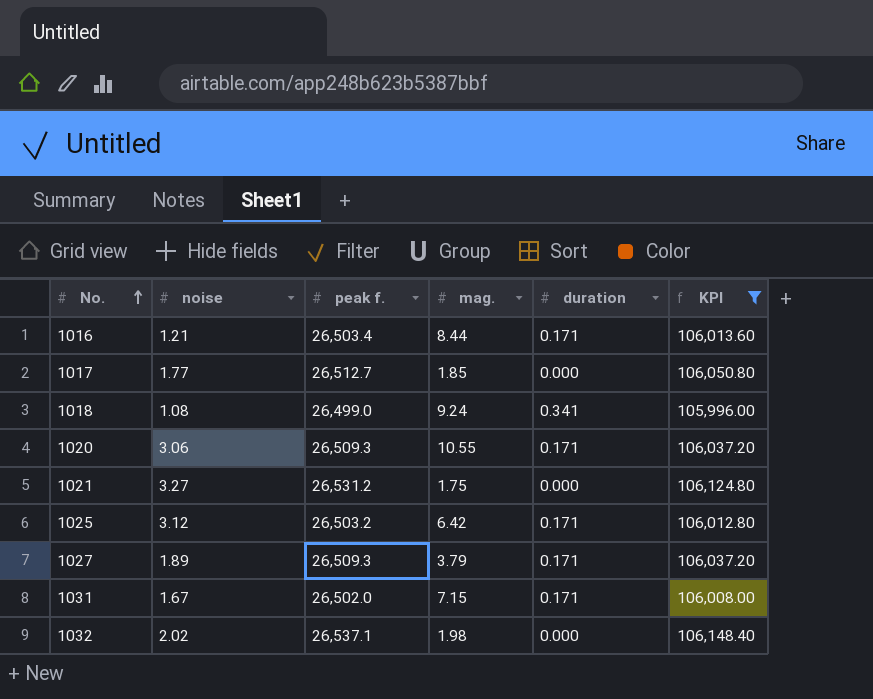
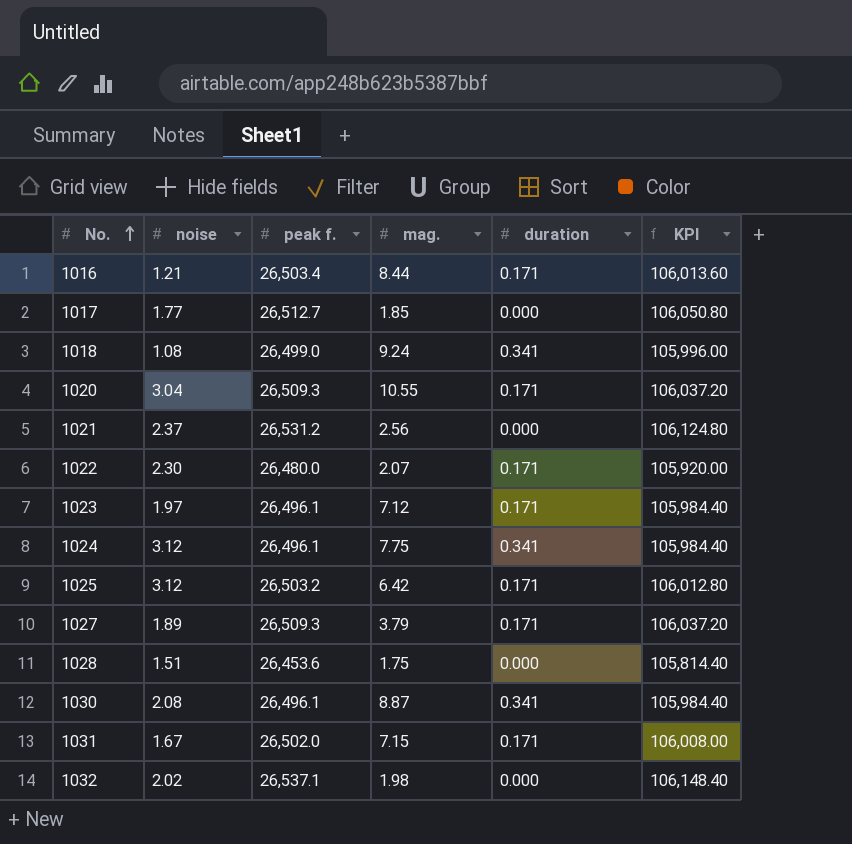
filter: KPI >= 105,996.00 -> none
1020 | noise: 3.06 -> 3.04
1021 | noise: 3.27 -> 2.37
1021 | mag.: 1.75 -> 2.56

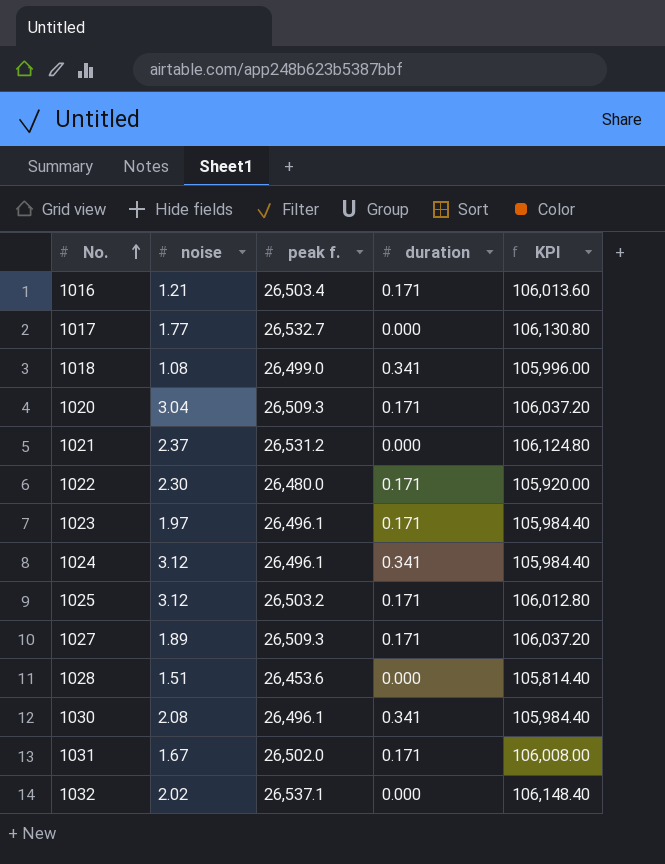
column mag. | position: 4 -> none
1017 | peak f.: 26,512.7 -> 26,532.7
1017 | KPI: 106,050.80 -> 106,130.80

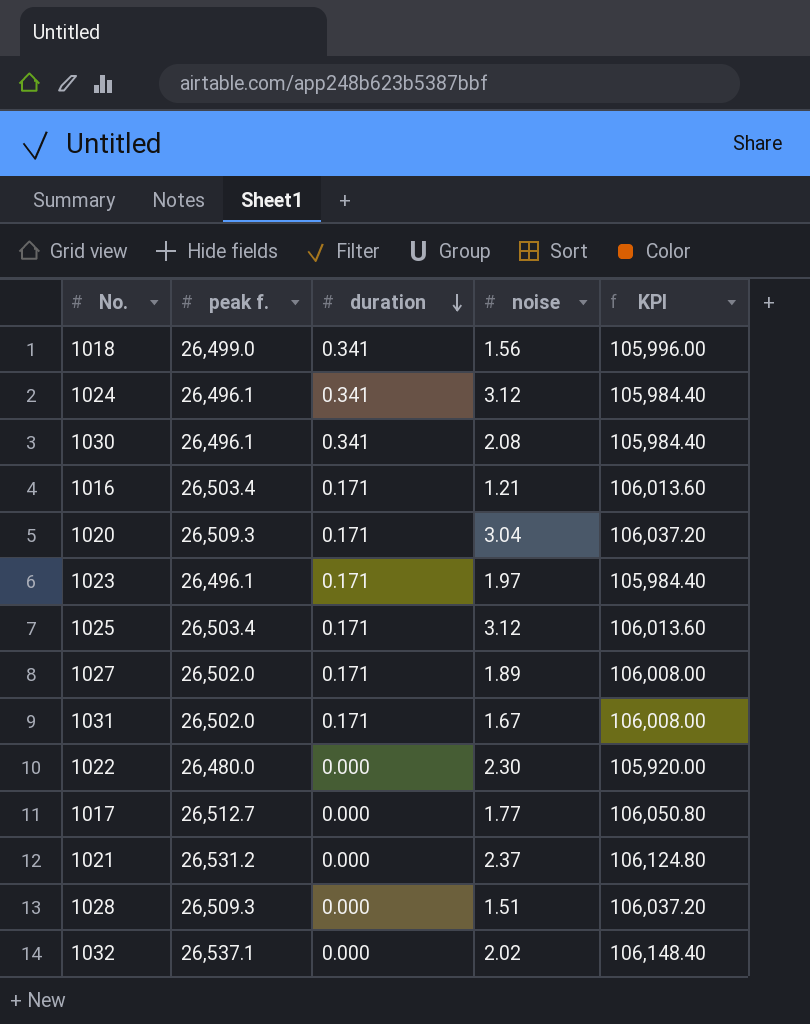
row order: No. ascending -> duration descending
column noise | position: 2 -> 4
1018 | noise: 1.08 -> 1.56
1025 | peak f.: 26,503.2 -> 26,503.4
1025 | KPI: 106,012.80 -> 106,013.60
1027 | peak f.: 26,509.3 -> 26,502.0
1027 | KPI: 106,037.20 -> 106,008.00
1022 | duration: 0.171 -> 0.000
1017 | peak f.: 26,532.7 -> 26,512.7
1017 | KPI: 106,130.80 -> 106,050.80
1028 | peak f.: 26,453.6 -> 26,509.3
1028 | KPI: 105,814.40 -> 106,037.20

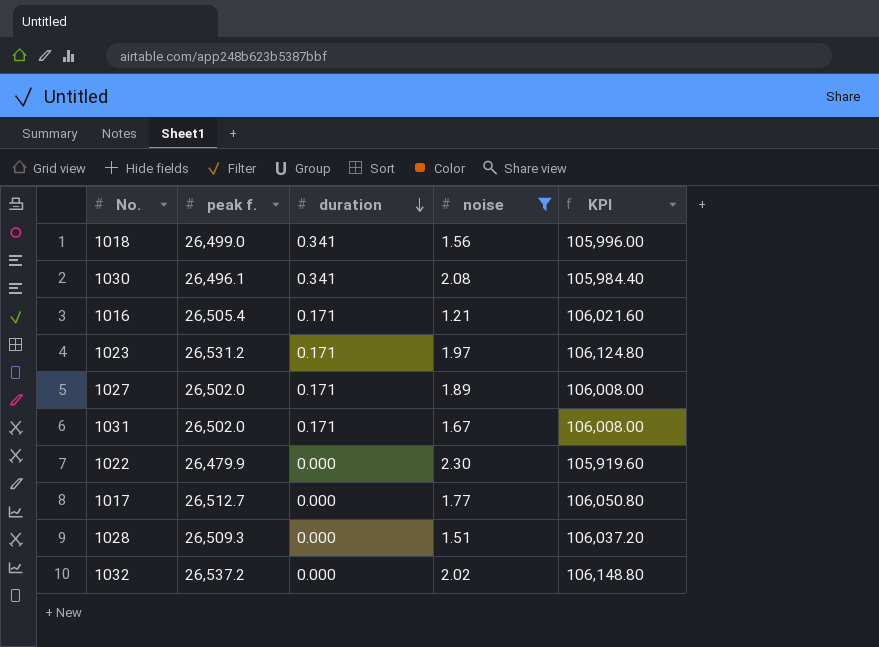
filter: none -> noise <= 2.30
1016 | peak f.: 26,503.4 -> 26,505.4
1016 | KPI: 106,013.60 -> 106,021.60
1023 | peak f.: 26,496.1 -> 26,531.2
1023 | KPI: 105,984.40 -> 106,124.80
1022 | peak f.: 26,480.0 -> 26,479.9
1022 | KPI: 105,920.00 -> 105,919.60
1032 | peak f.: 26,537.1 -> 26,537.2
1032 | KPI: 106,148.40 -> 106,148.80

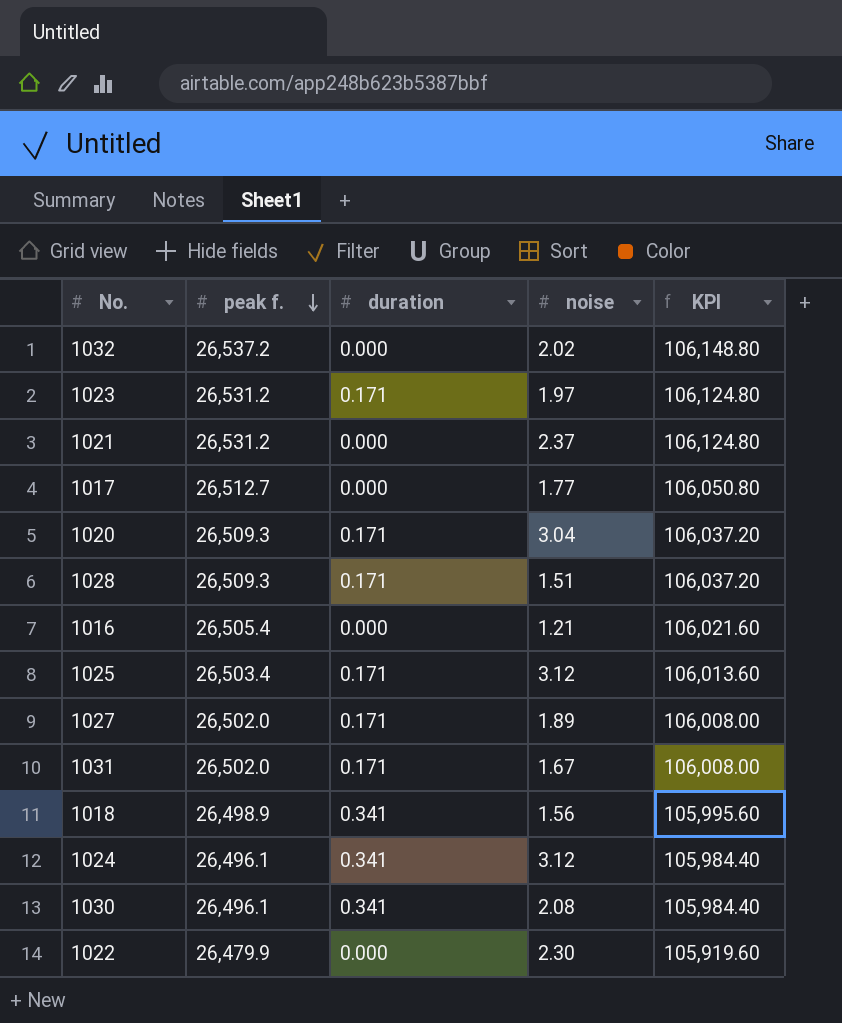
filter: noise <= 2.30 -> none
row order: duration descending -> peak f. descending
1028 | duration: 0.000 -> 0.171
1016 | duration: 0.171 -> 0.000
1018 | peak f.: 26,499.0 -> 26,498.9
1018 | KPI: 105,996.00 -> 105,995.60

